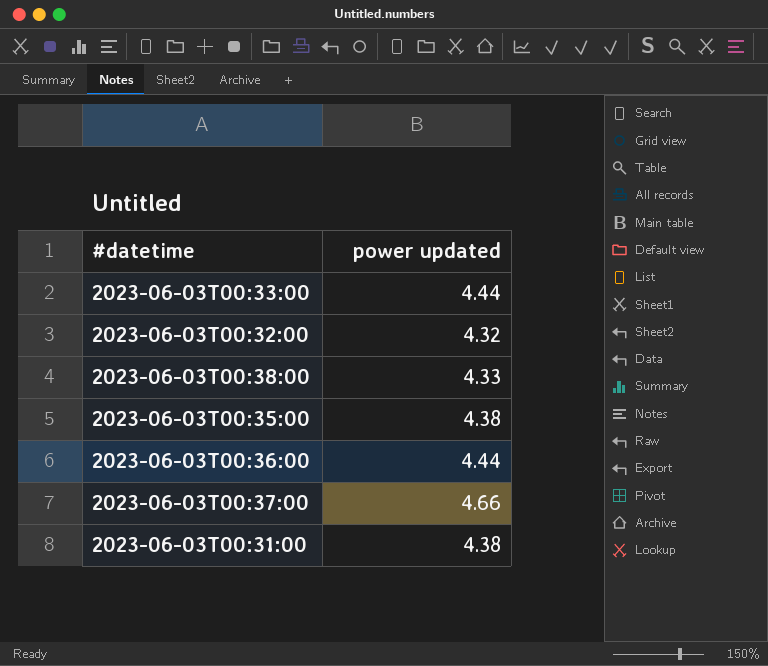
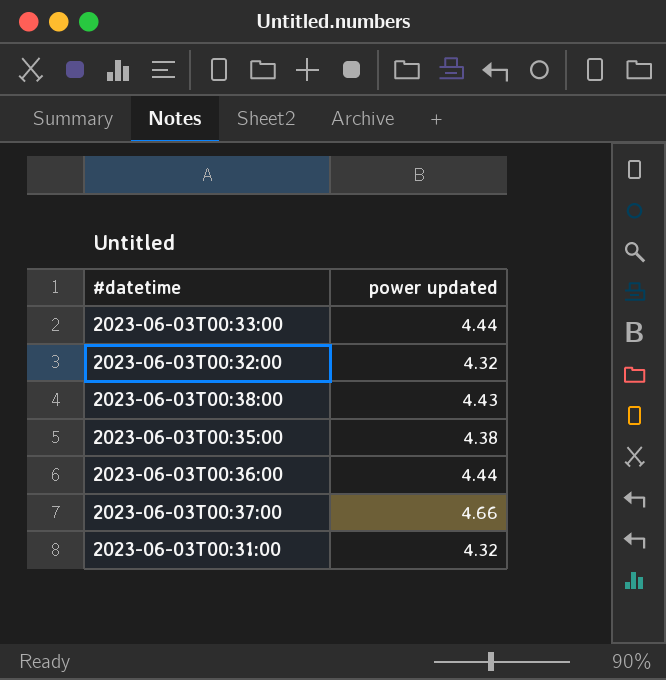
2023-06-03T00:38:00 | power updated: 4.33 -> 4.43
2023-06-03T00:31:00 | power updated: 4.38 -> 4.32

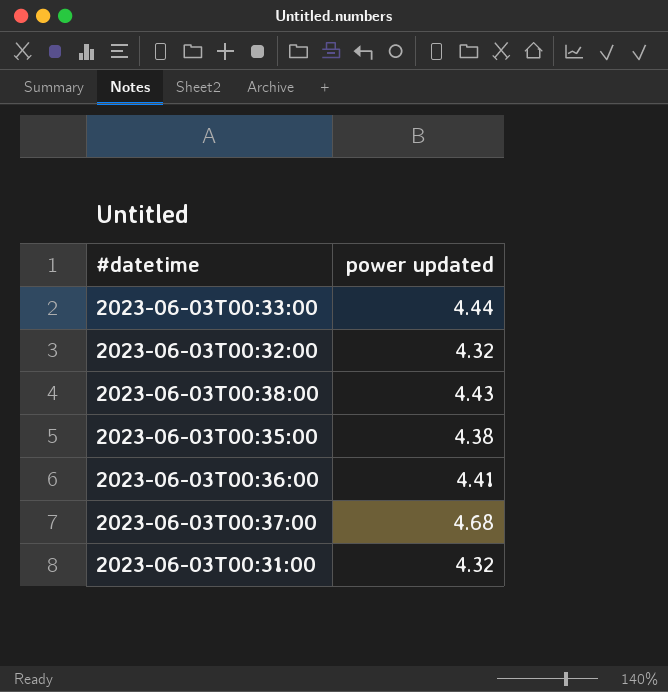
2023-06-03T00:36:00 | power updated: 4.44 -> 4.41
2023-06-03T00:37:00 | power updated: 4.66 -> 4.68

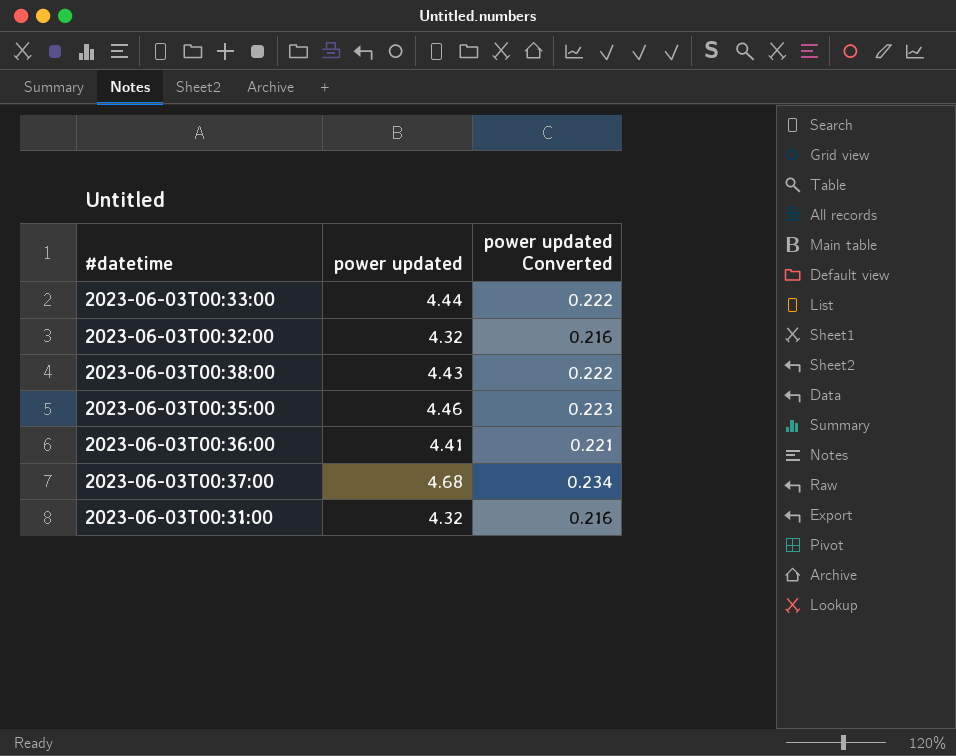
column power updated Converted | formula: none -> [power updated] * 0.05
2023-06-03T00:35:00 | power updated: 4.38 -> 4.46

